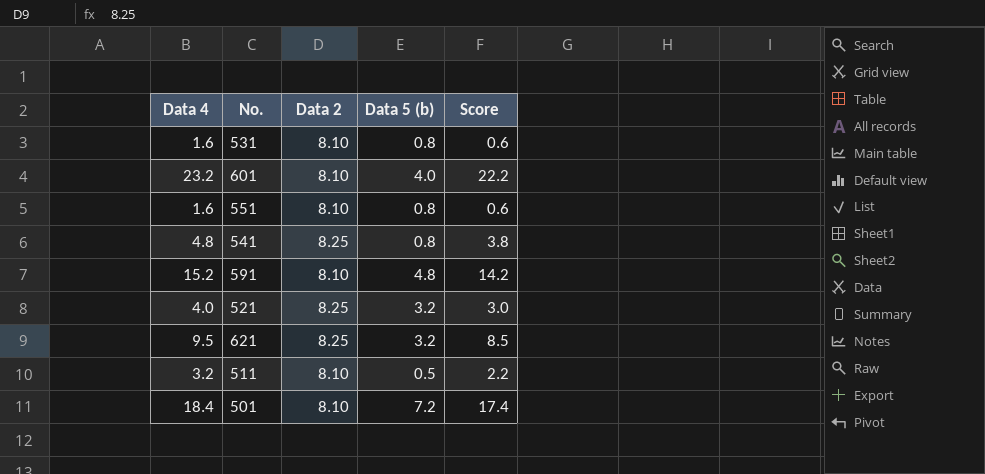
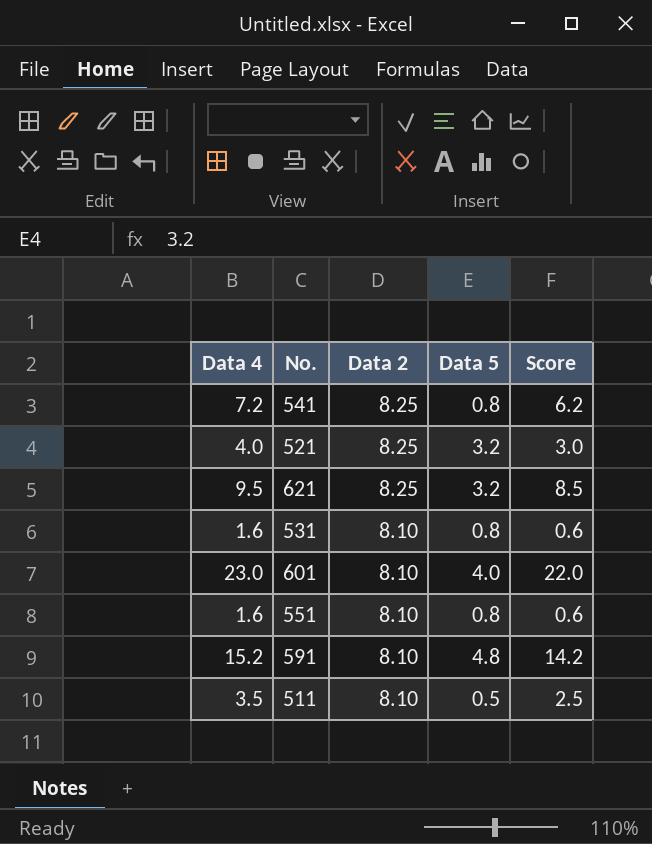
row order: none -> Data 2 descending
column name: Data 5 (b) -> Data 5
row 501: 18.4 | 8.10 | 7.2 | 17.4 -> none
541 | Data 4: 4.8 -> 7.2
541 | Score: 3.8 -> 6.2
601 | Data 4: 23.2 -> 23.0
601 | Score: 22.2 -> 22.0
511 | Data 4: 3.2 -> 3.5
511 | Score: 2.2 -> 2.5

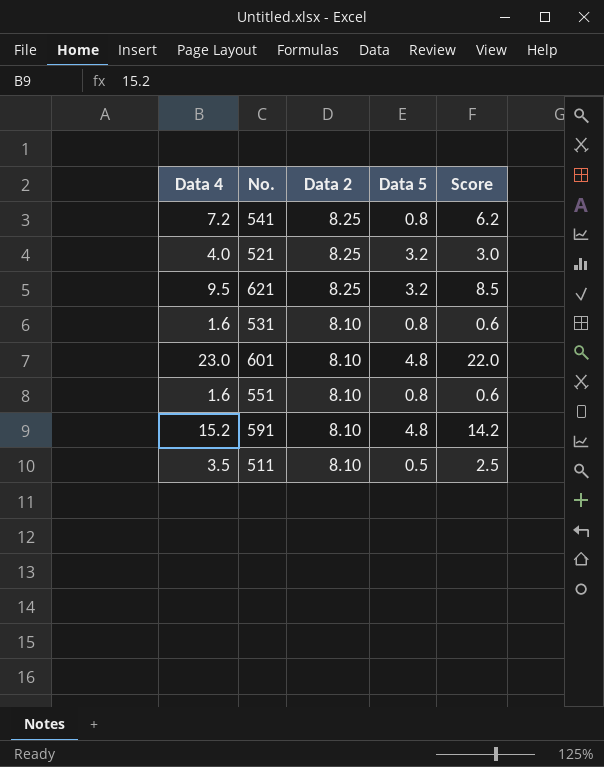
601 | Data 5: 4.0 -> 4.8

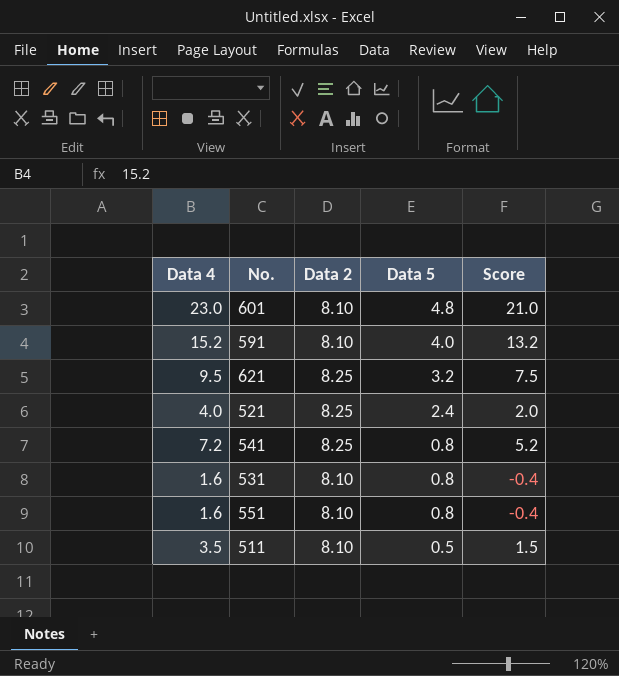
row order: Data 2 descending -> Data 5 descending
column Score | formula: [Data 4] - 1 -> [Data 4] - 2
591 | Data 5: 4.8 -> 4.0
521 | Data 5: 3.2 -> 2.4

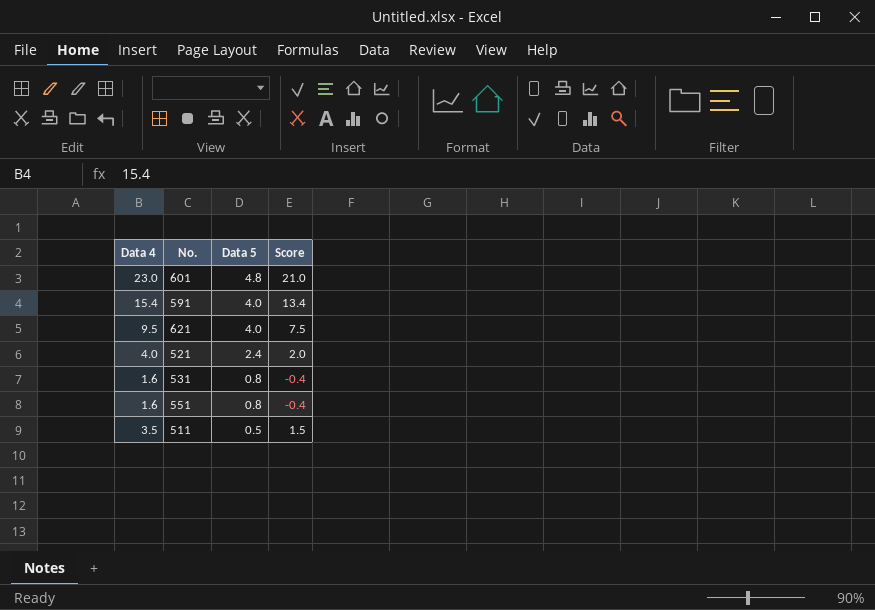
column Data 2 | position: 3 -> none
row 541: 7.2 | 8.25 | 0.8 | 5.2 -> none
591 | Data 4: 15.2 -> 15.4
591 | Score: 13.2 -> 13.4
621 | Data 5: 3.2 -> 4.0

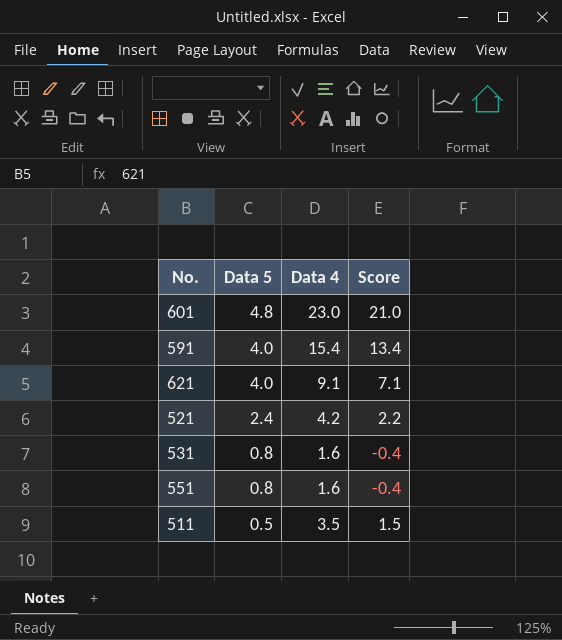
column Data 4 | position: 1 -> 3
621 | Data 4: 9.5 -> 9.1
621 | Score: 7.5 -> 7.1
521 | Data 4: 4.0 -> 4.2
521 | Score: 2.0 -> 2.2

